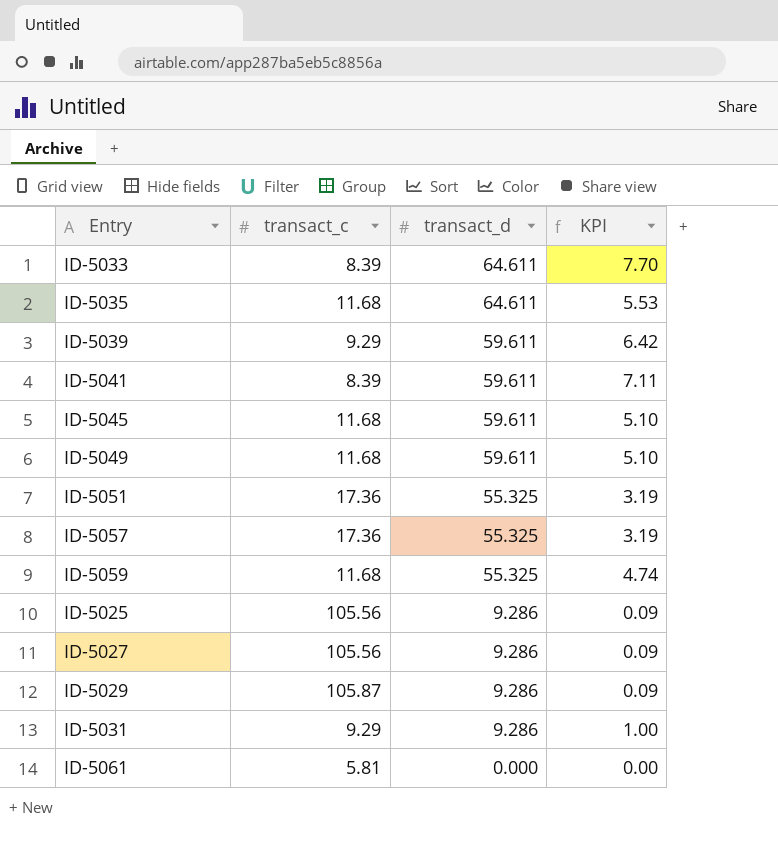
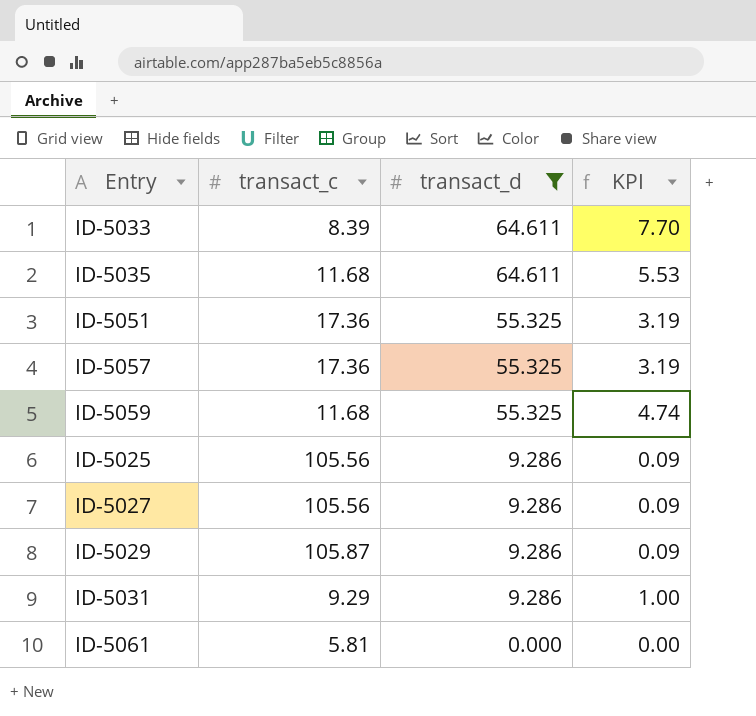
filter: none -> transact_d != 59.611

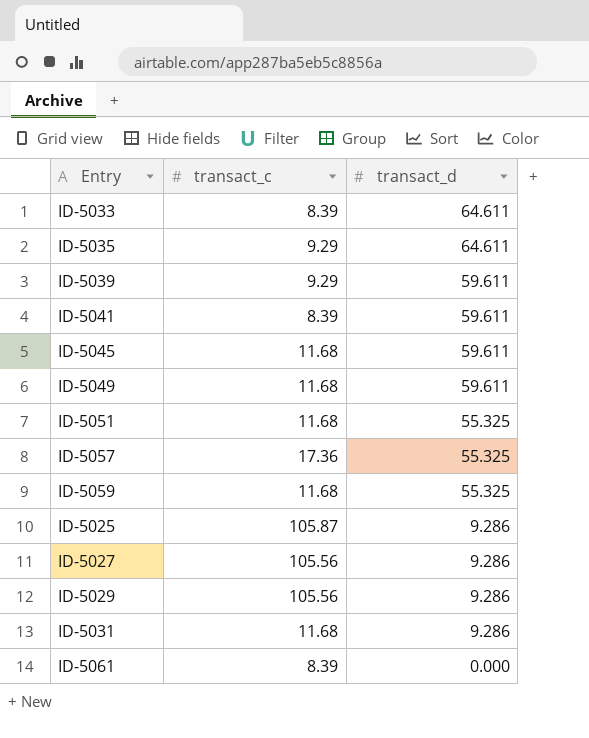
filter: transact_d != 59.611 -> none
column KPI | formula: [transact_d] / [transact_c] -> none
ID-5035 | transact_c: 11.68 -> 9.29
ID-5051 | transact_c: 17.36 -> 11.68
ID-5025 | transact_c: 105.56 -> 105.87
ID-5029 | transact_c: 105.87 -> 105.56
ID-5031 | transact_c: 9.29 -> 11.68
ID-5061 | transact_c: 5.81 -> 8.39

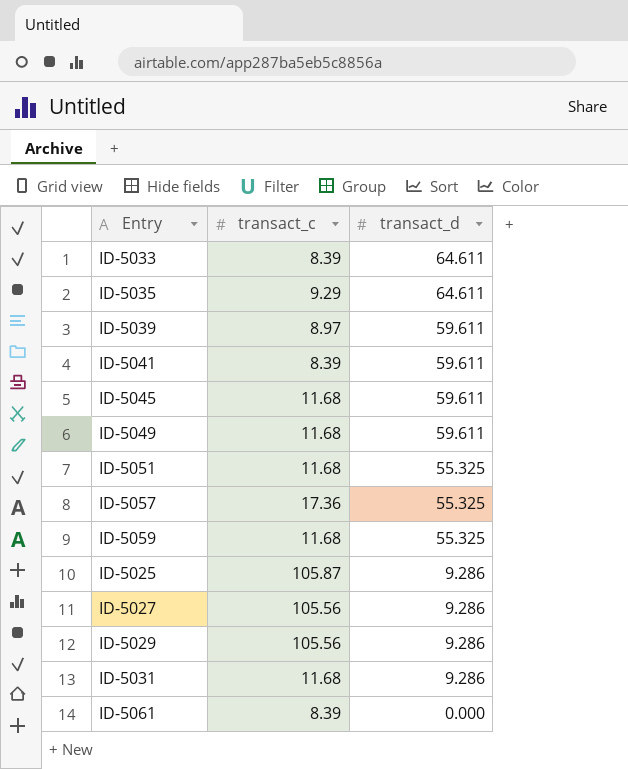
ID-5039 | transact_c: 9.29 -> 8.97

